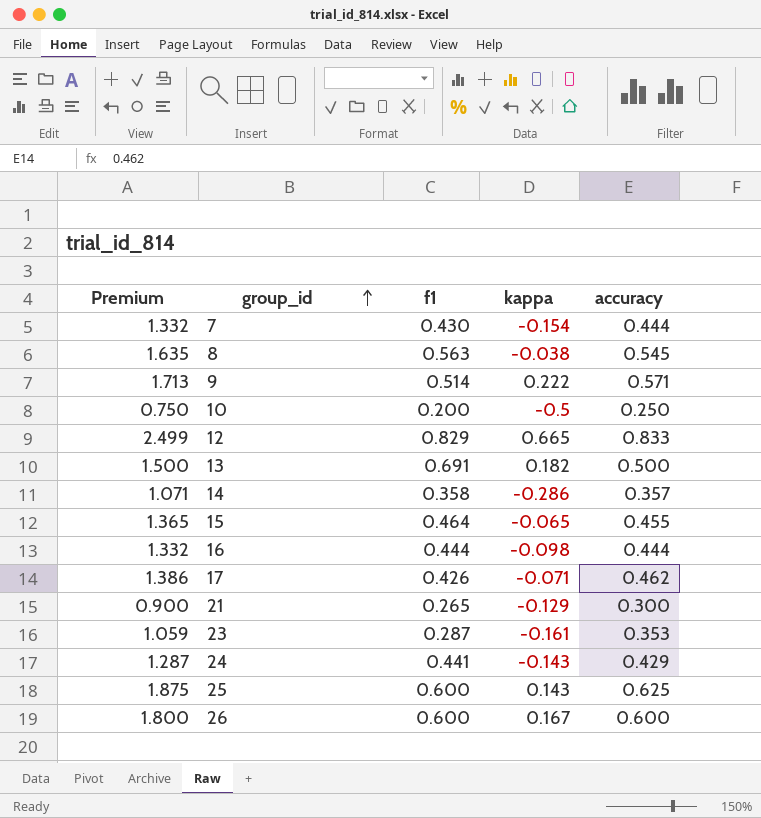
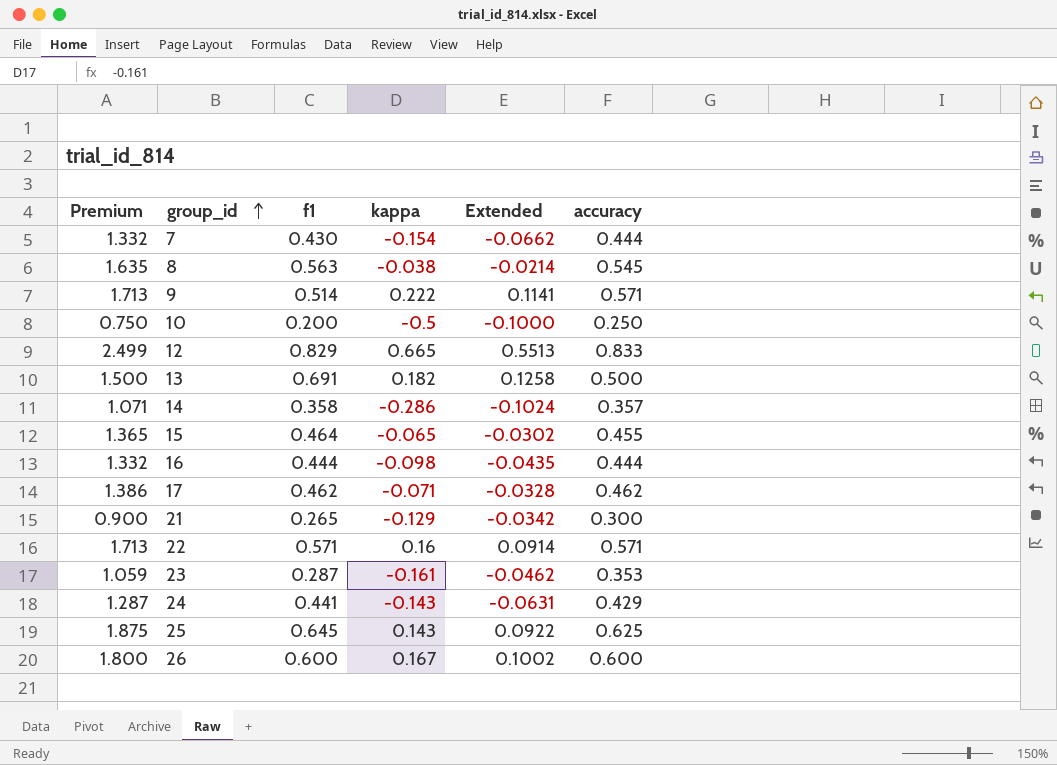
column Extended | formula: none -> [f1] * [kappa]
17 | f1: 0.426 -> 0.462
row 22: none -> 1.713 | 0.571 | 0.16 | 0.0914 | 0.571
25 | f1: 0.600 -> 0.645

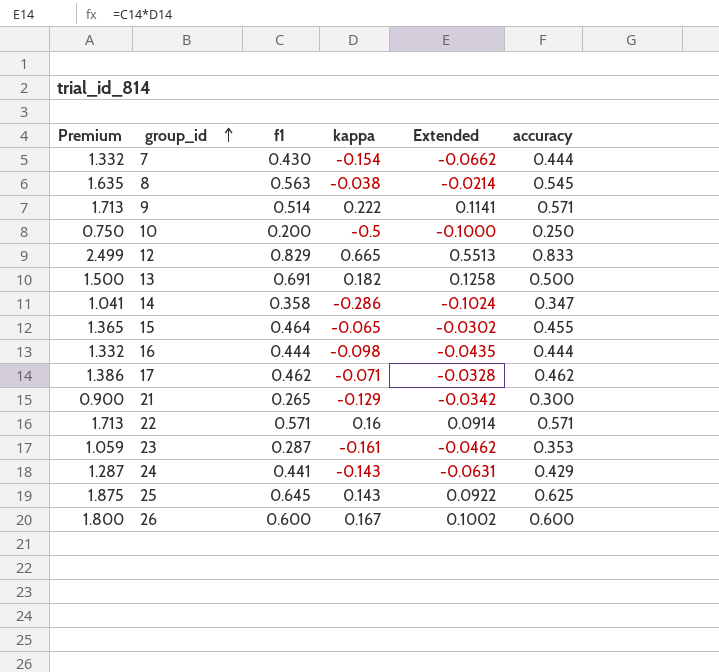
14 | Premium: 1.071 -> 1.041
14 | accuracy: 0.357 -> 0.347

